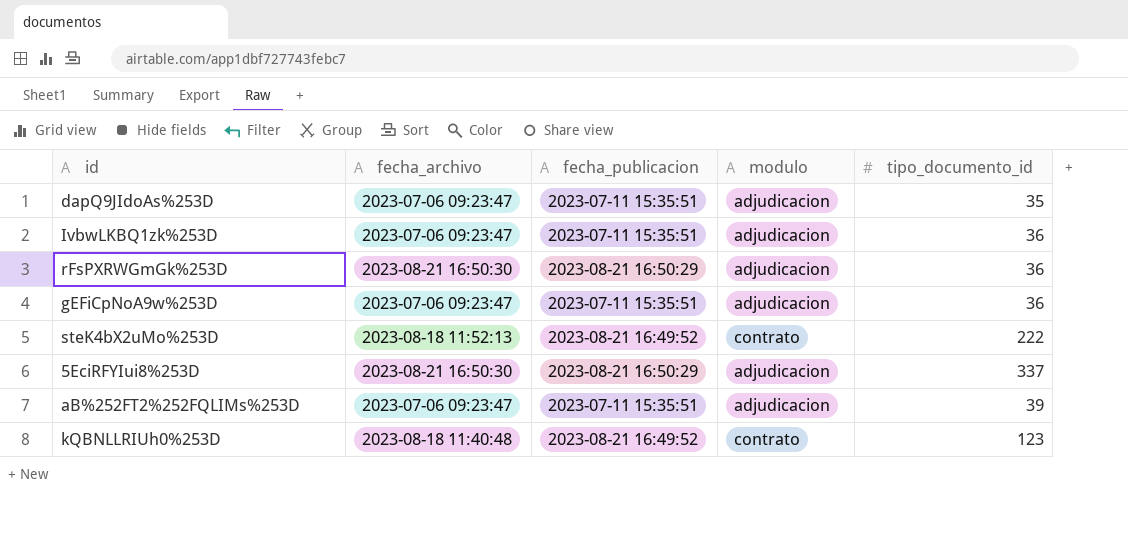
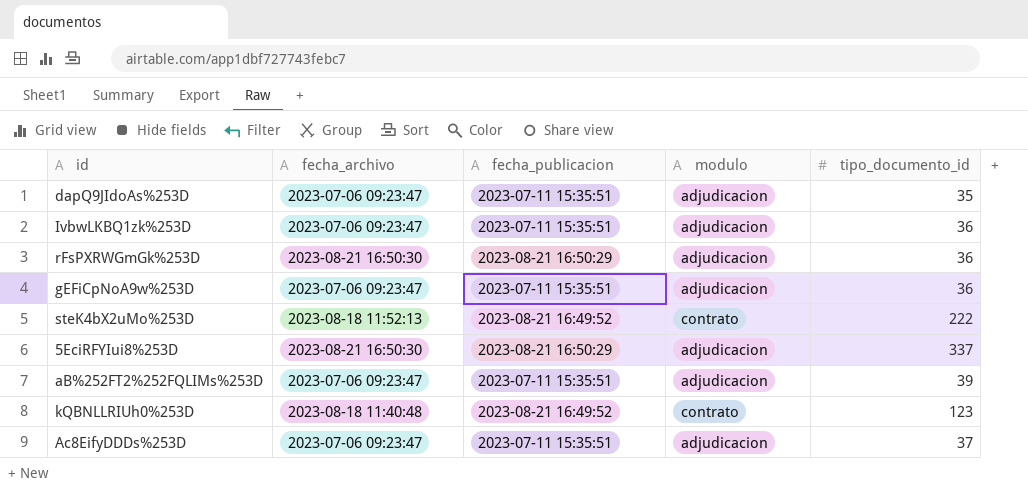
row Ac8EifyDDDs%253D: none -> 2023-07-06 09:23:47 | 2023-07-11 15:35:51 | adjudicacion | 37

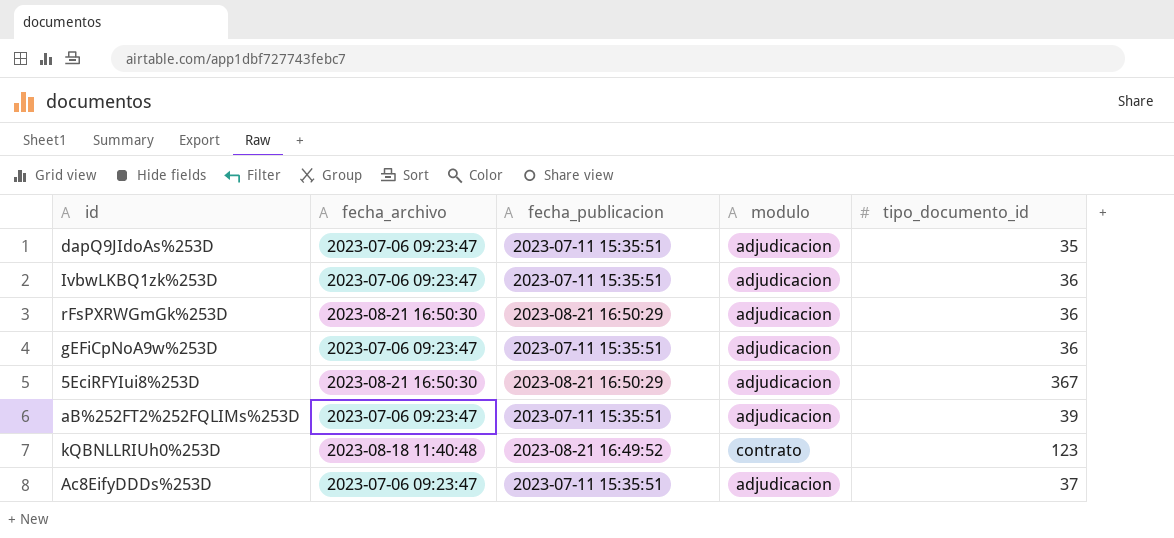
row steK4bX2uMo%253D: 2023-08-18 11:52:13 | 2023-08-21 16:49:52 | contrato | 222 -> none
5EciRFYIui8%253D | tipo_documento_id: 337 -> 367

